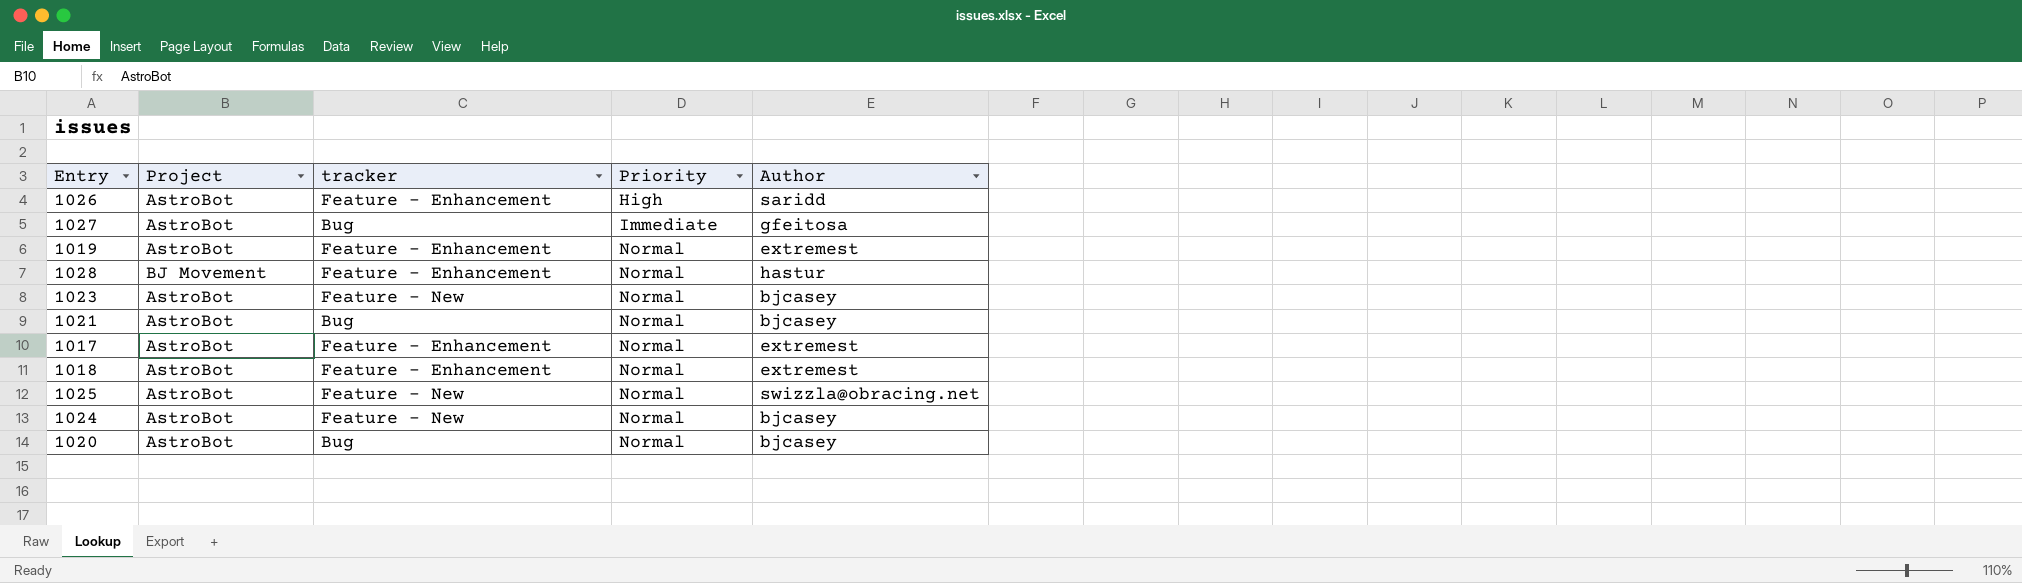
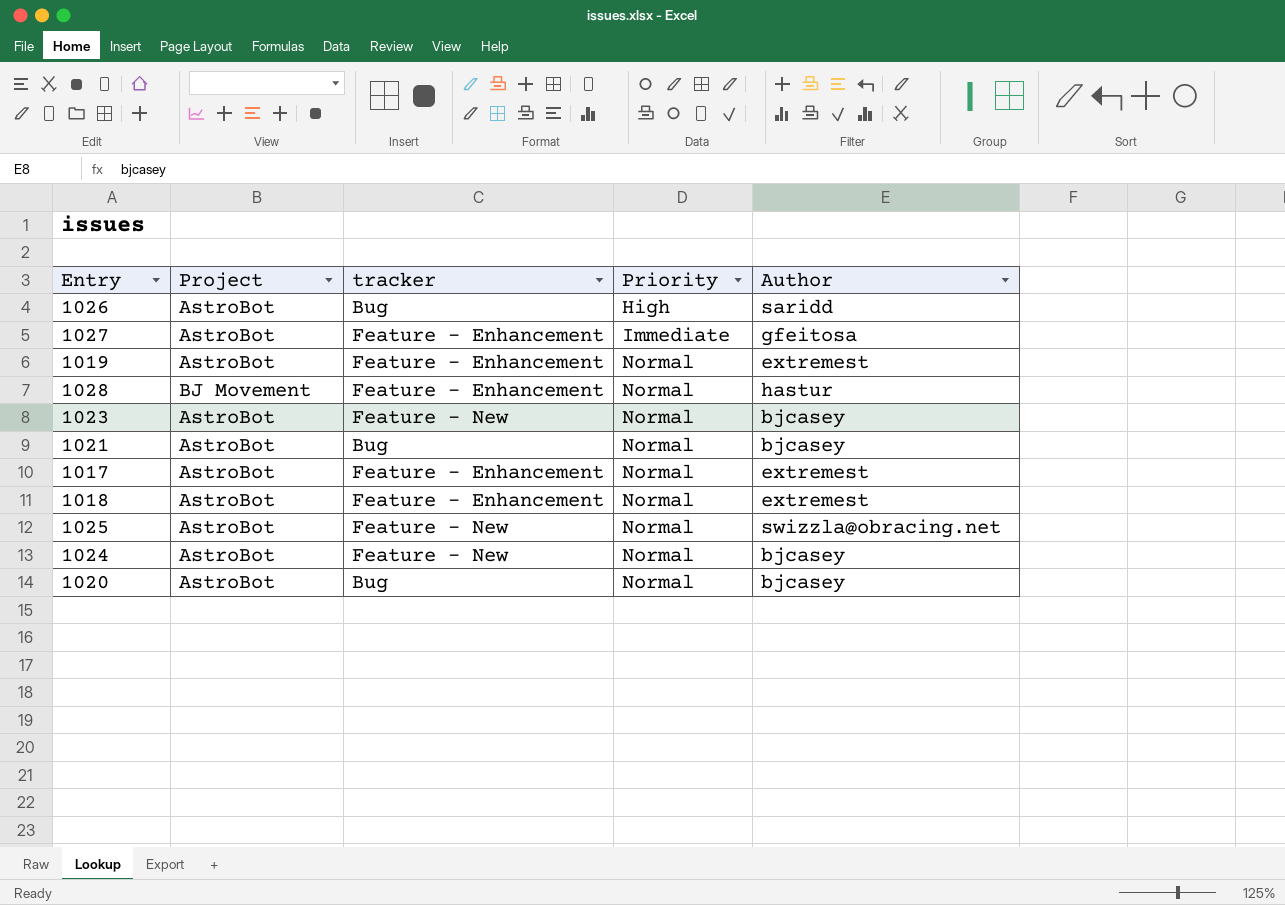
1026 | tracker: Feature - Enhancement -> Bug
1027 | tracker: Bug -> Feature - Enhancement

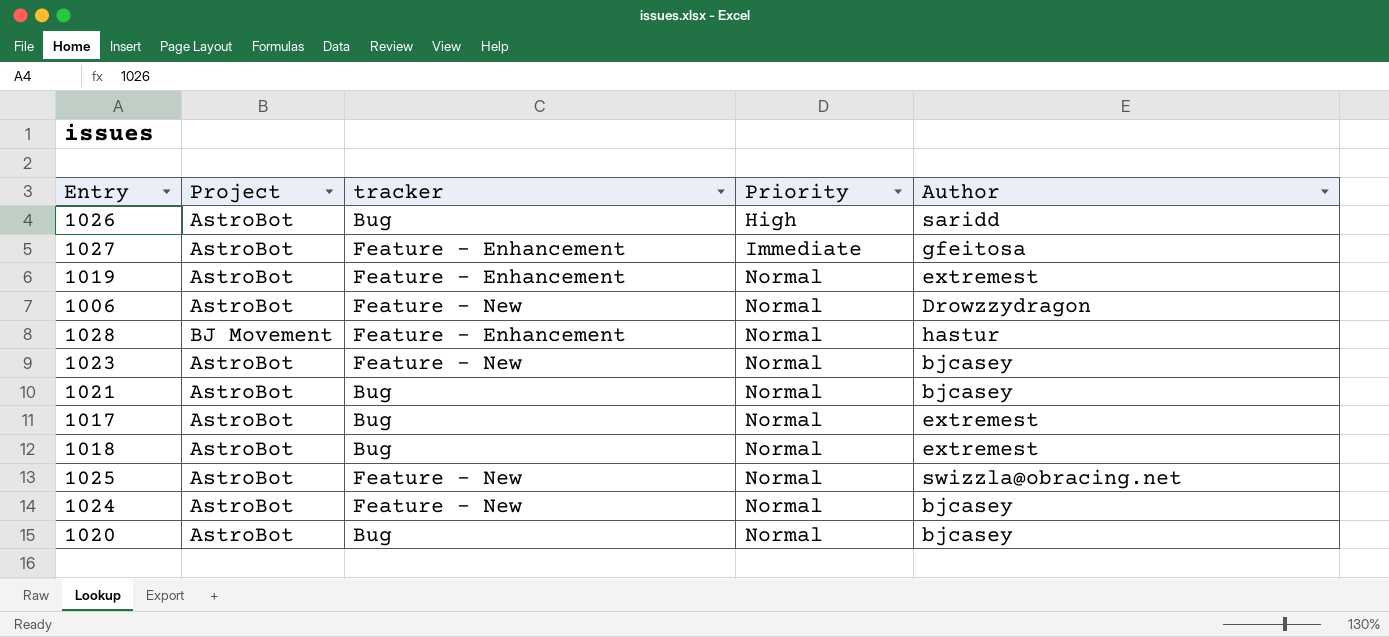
row 1006: none -> AstroBot | Feature - New | Normal | Drowzzydragon
1017 | tracker: Feature - Enhancement -> Bug
1018 | tracker: Feature - Enhancement -> Bug

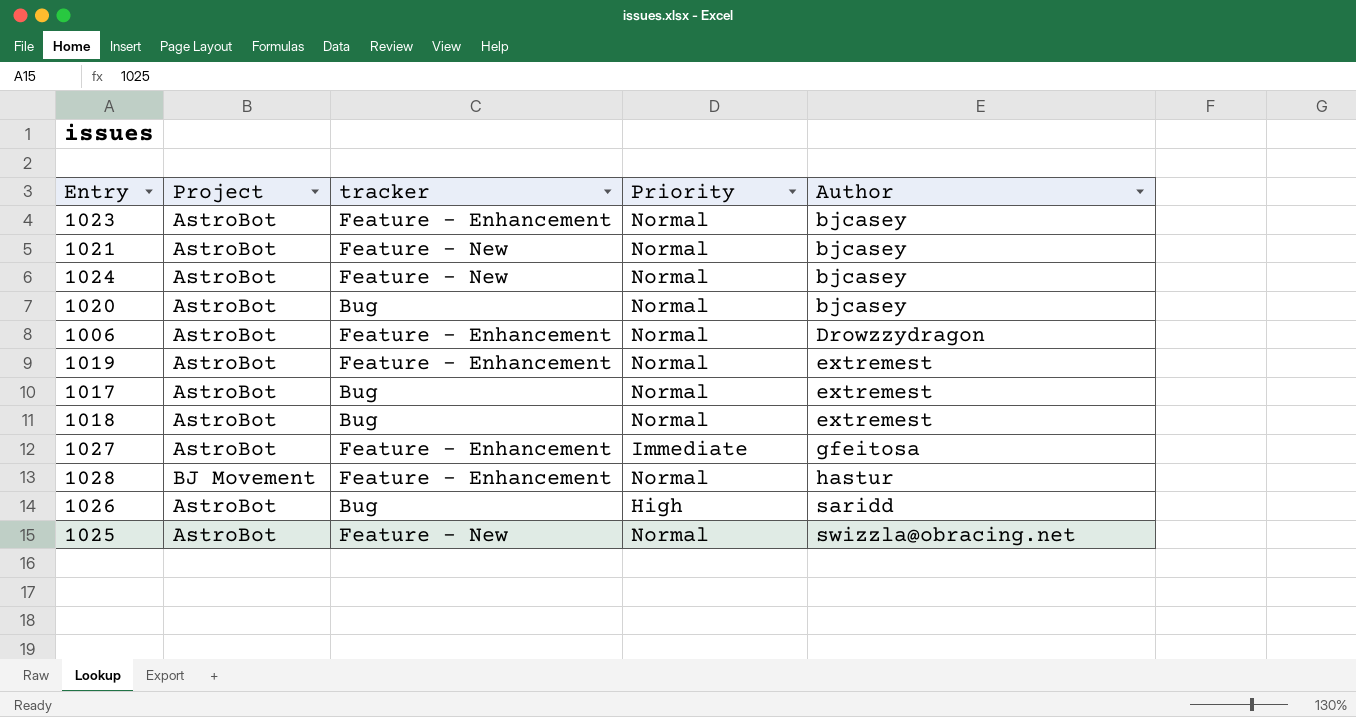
row order: Priority ascending -> Author ascending
1023 | tracker: Feature - New -> Feature - Enhancement
1021 | tracker: Bug -> Feature - New
1006 | tracker: Feature - New -> Feature - Enhancement

